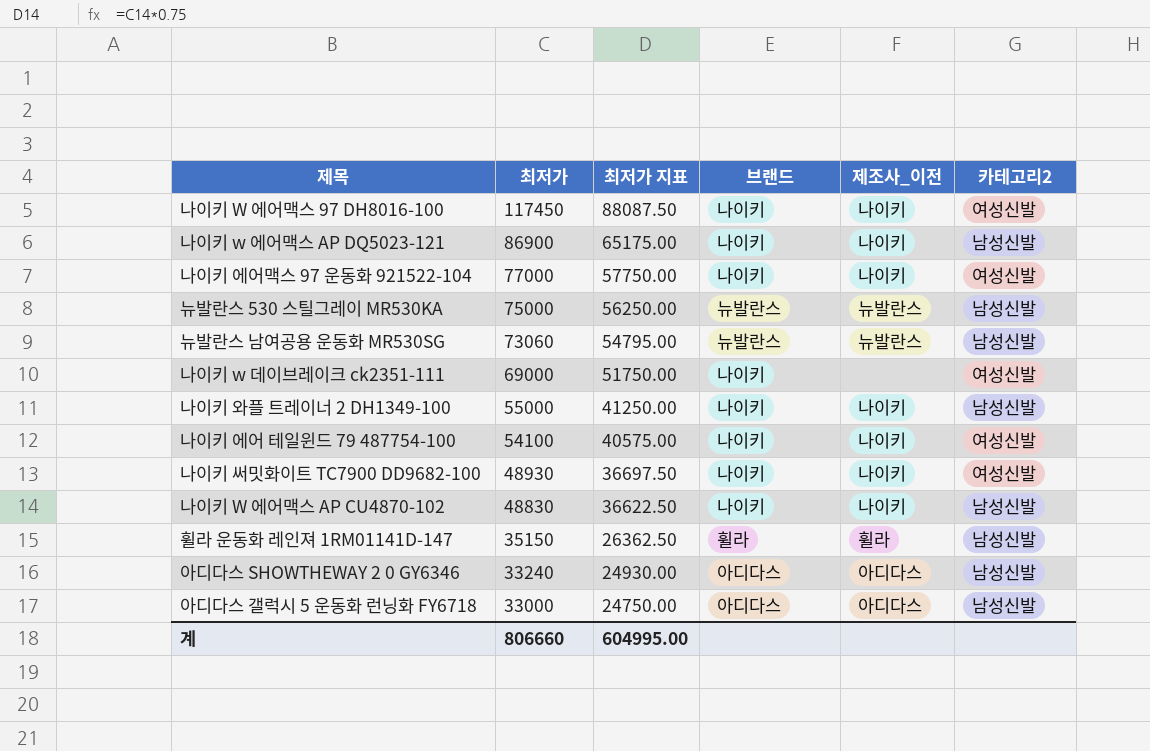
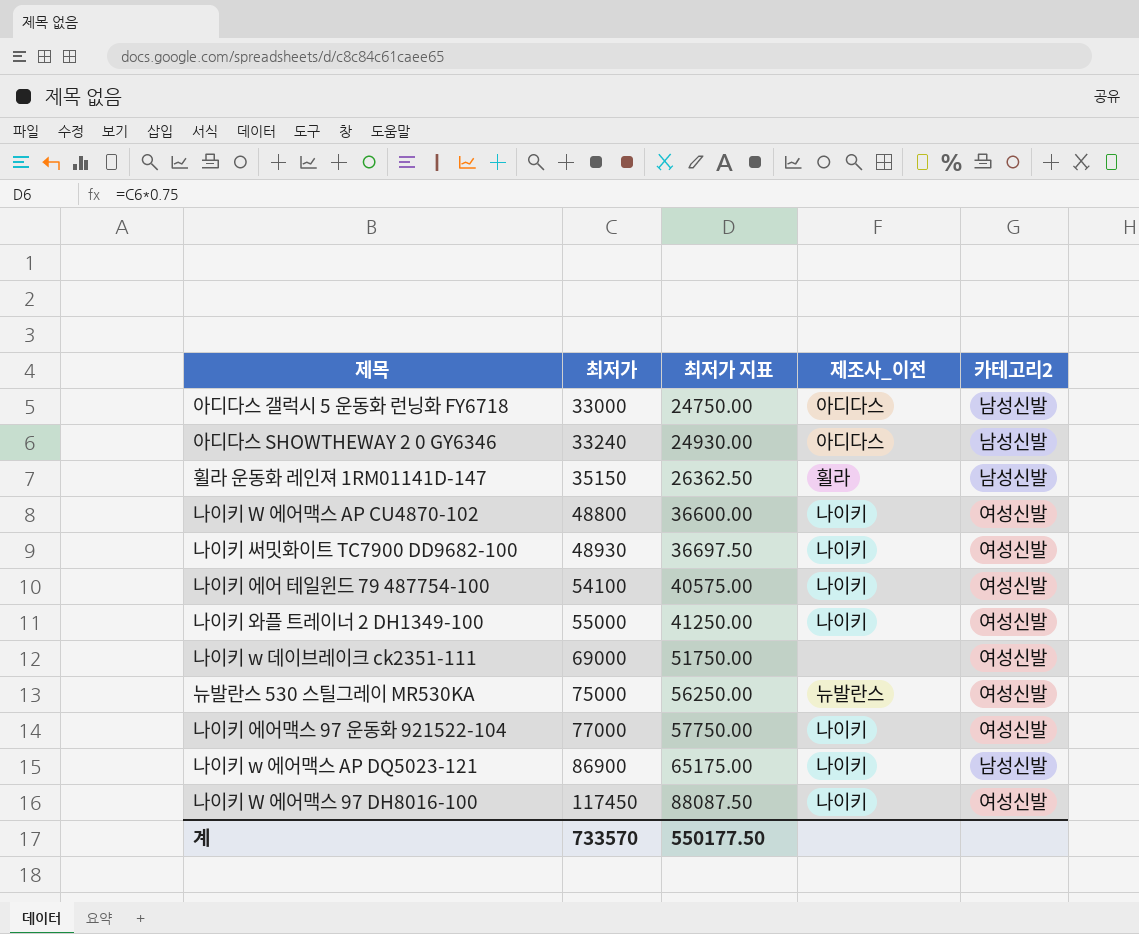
row order: 최저가 descending -> 최저가 ascending
column 브랜드 | position: 4 -> none
row 뉴발란스 남여공용 운동화 MR530SG: 73060 | 54795.00 | 뉴발란스 | 뉴발란스 | 남성신발 -> none
나이키 W 에어맥스 AP CU4870-102 | 최저가: 48830 -> 48800
나이키 W 에어맥스 AP CU4870-102 | 최저가 지표: 36622.50 -> 36600.00
나이키 W 에어맥스 AP CU4870-102 | 카테고리2: 남성신발 -> 여성신발
나이키 와플 트레이너 2 DH1349-100 | 카테고리2: 남성신발 -> 여성신발
뉴발란스 530 스틸그레이 MR530KA | 카테고리2: 남성신발 -> 여성신발
계 | 최저가: 806660 -> 733570
계 | 최저가 지표: 604995.00 -> 550177.50

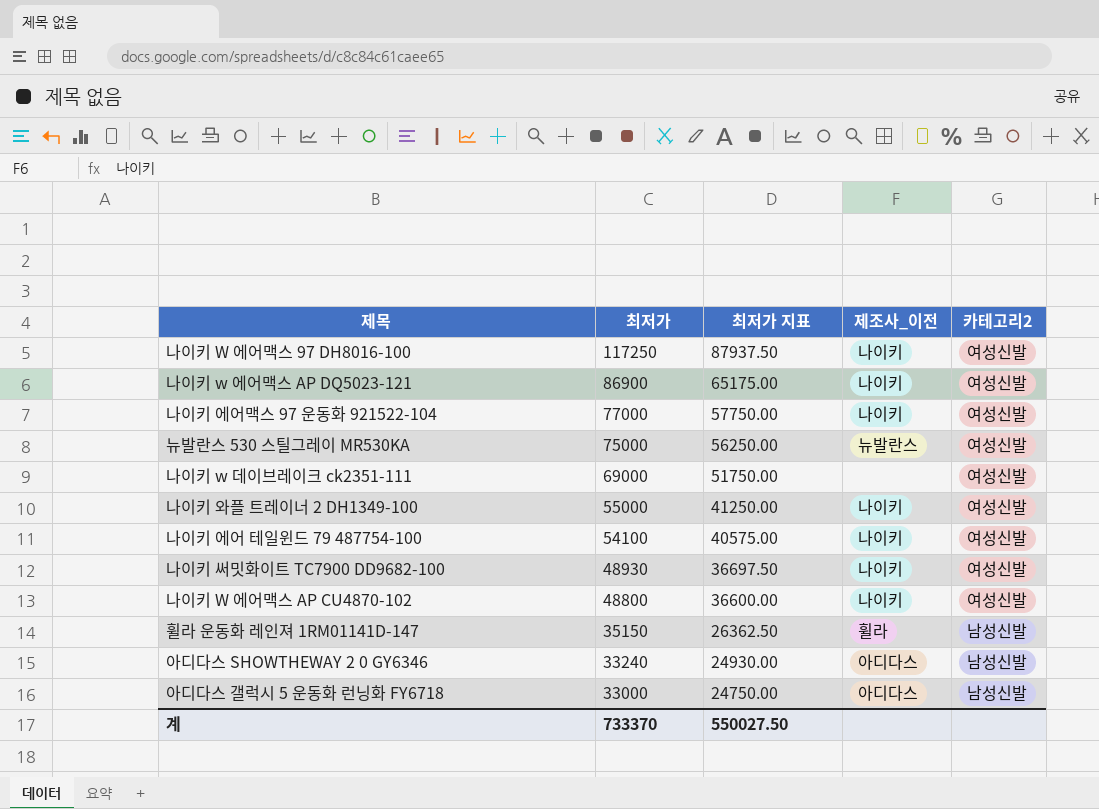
row order: 최저가 ascending -> 최저가 descending
나이키 W 에어맥스 97 DH8016-100 | 최저가: 117450 -> 117250
나이키 W 에어맥스 97 DH8016-100 | 최저가 지표: 88087.50 -> 87937.50
나이키 w 에어맥스 AP DQ5023-121 | 카테고리2: 남성신발 -> 여성신발
계 | 최저가: 733570 -> 733370
계 | 최저가 지표: 550177.50 -> 550027.50

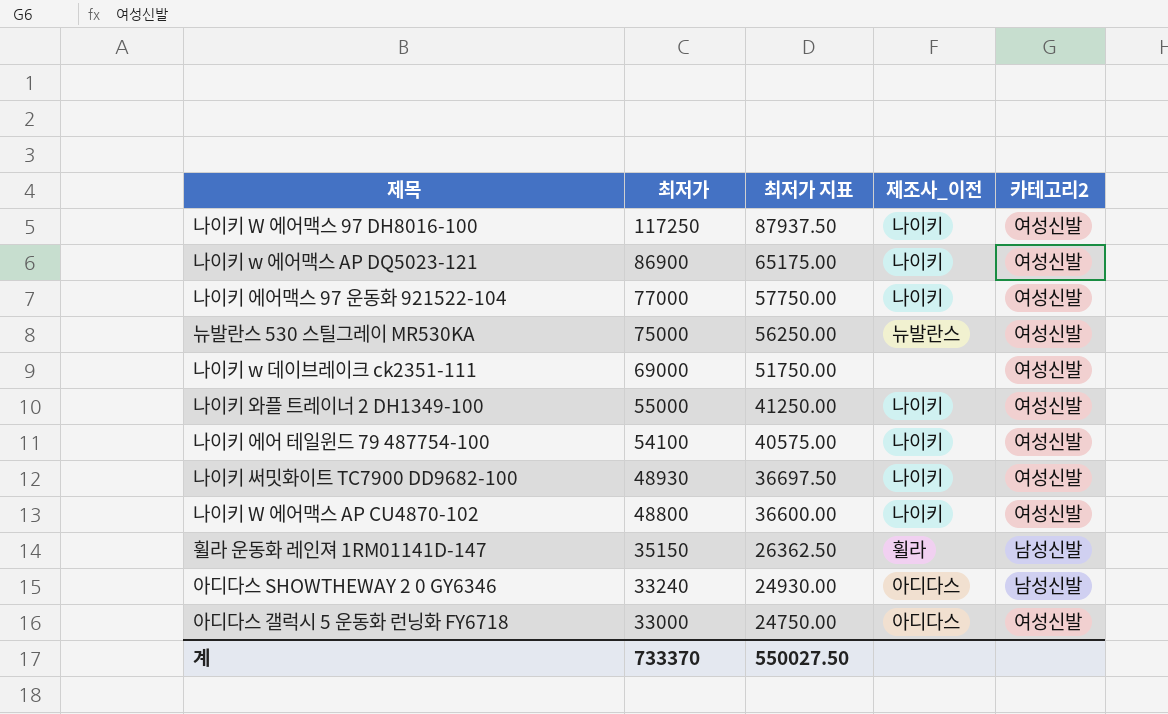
아디다스 갤럭시 5 운동화 런닝화 FY6718 | 카테고리2: 남성신발 -> 여성신발

